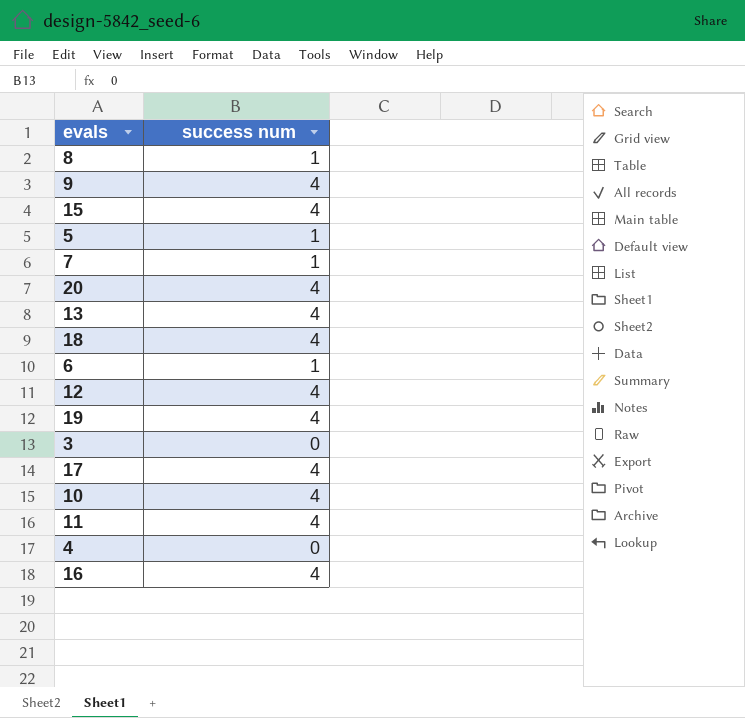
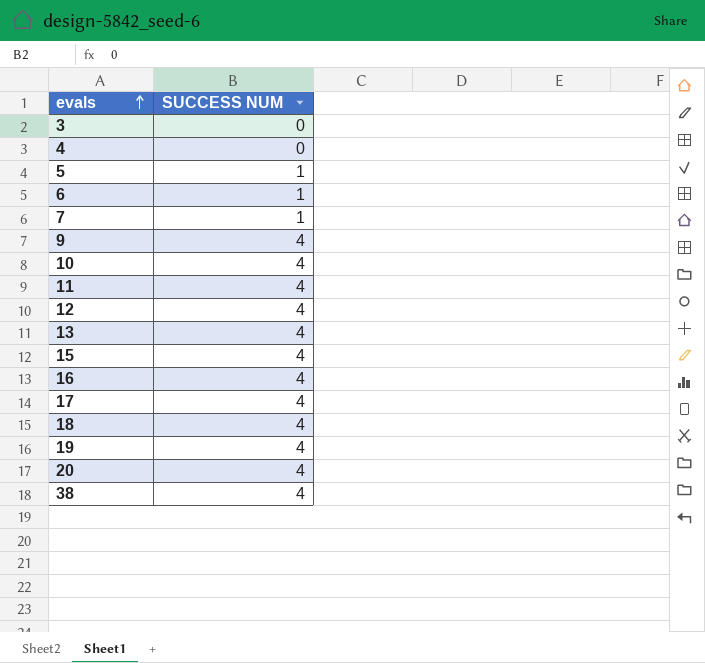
row order: none -> evals ascending
column name: success num -> SUCCESS NUM
row 8: 1 -> none
row 38: none -> 4

